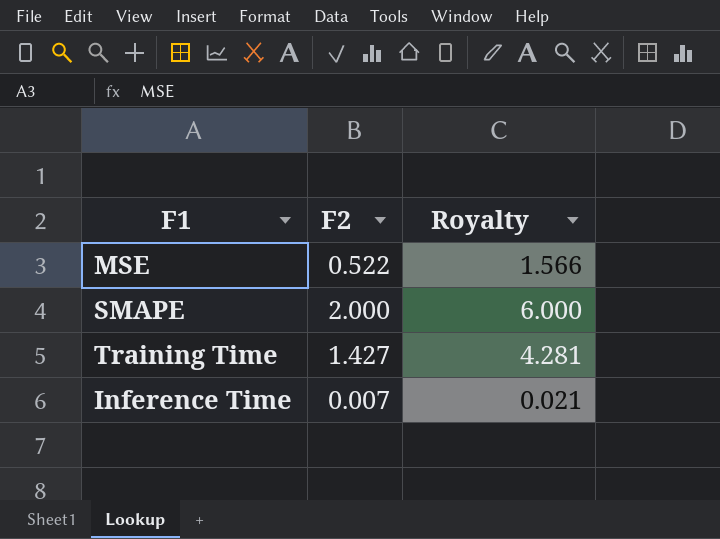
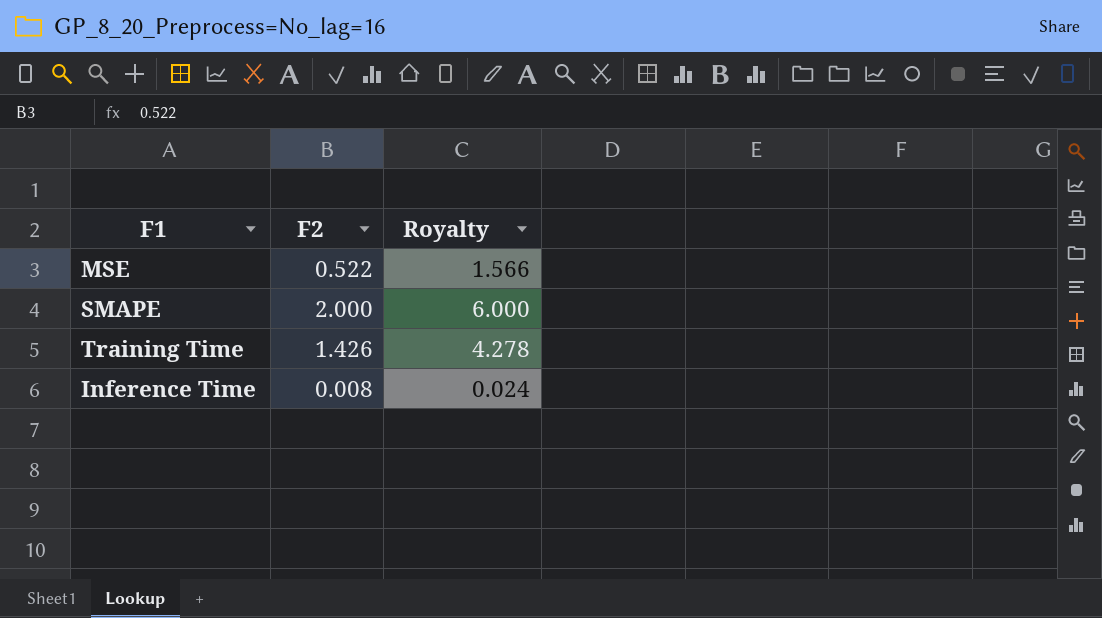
Training Time | F2: 1.427 -> 1.426
Training Time | Royalty: 4.281 -> 4.278
Inference Time | F2: 0.007 -> 0.008
Inference Time | Royalty: 0.021 -> 0.024

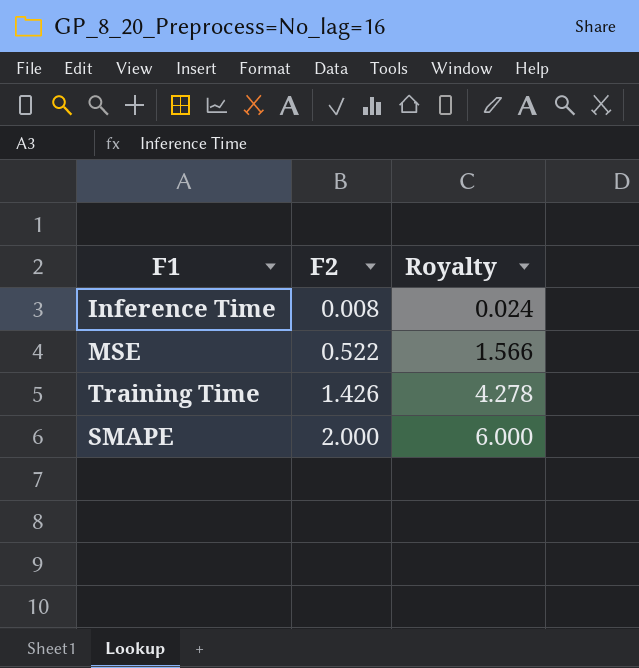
row order: none -> F2 ascending

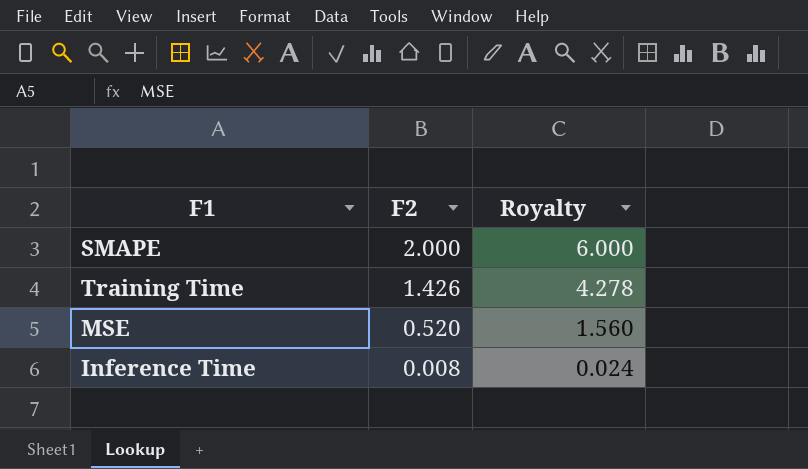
row order: F2 ascending -> F2 descending
MSE | F2: 0.522 -> 0.520
MSE | Royalty: 1.566 -> 1.560

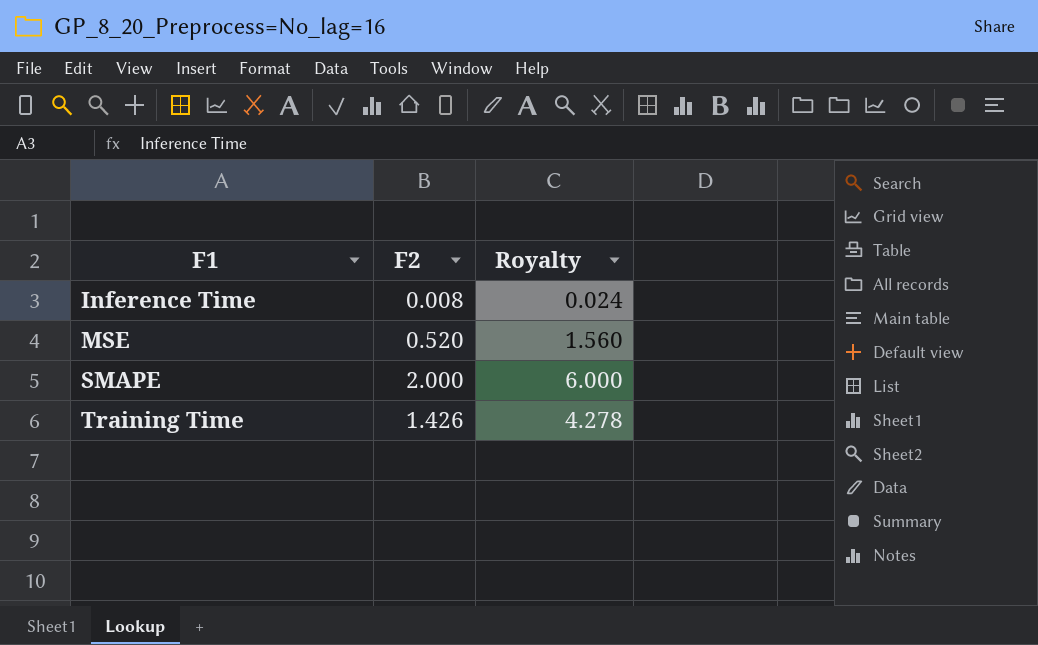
row order: F2 descending -> F1 ascending

